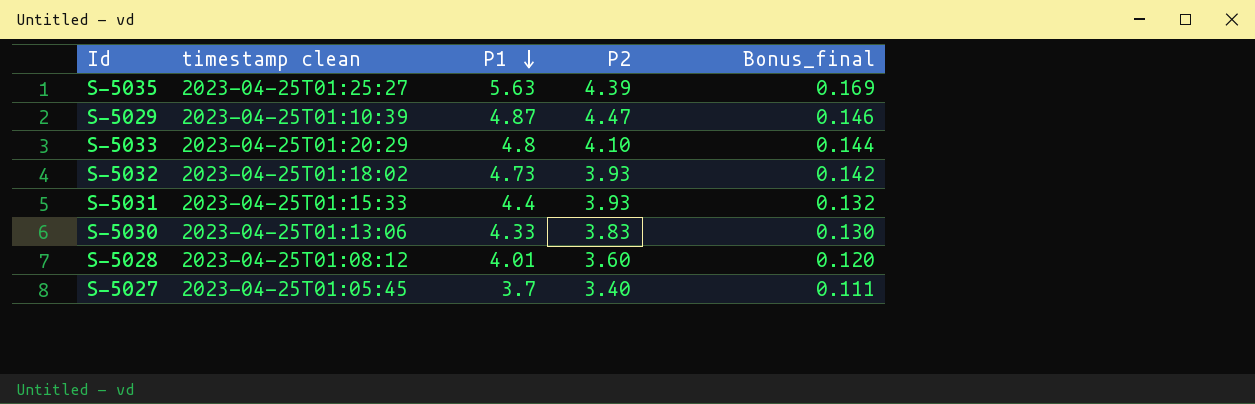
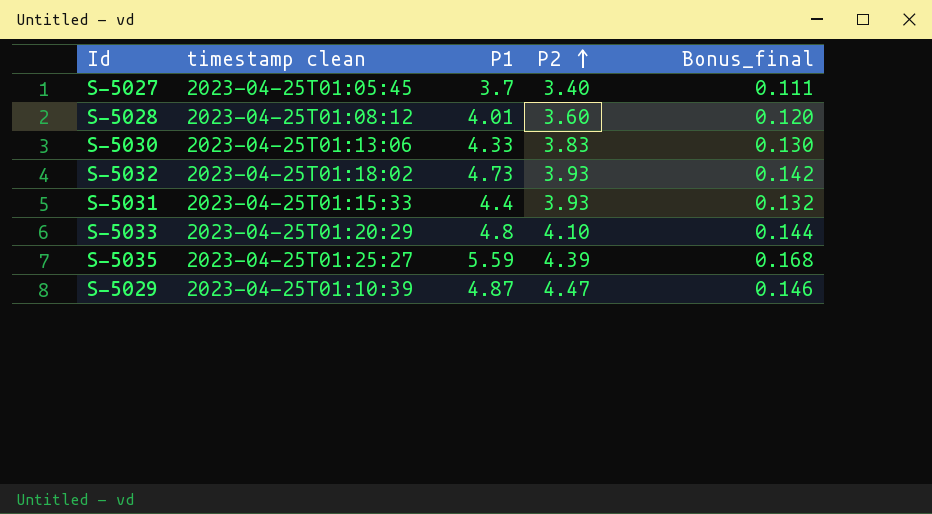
row order: P1 descending -> P2 ascending
S-5035 | P1: 5.63 -> 5.59
S-5035 | Bonus_final: 0.169 -> 0.168

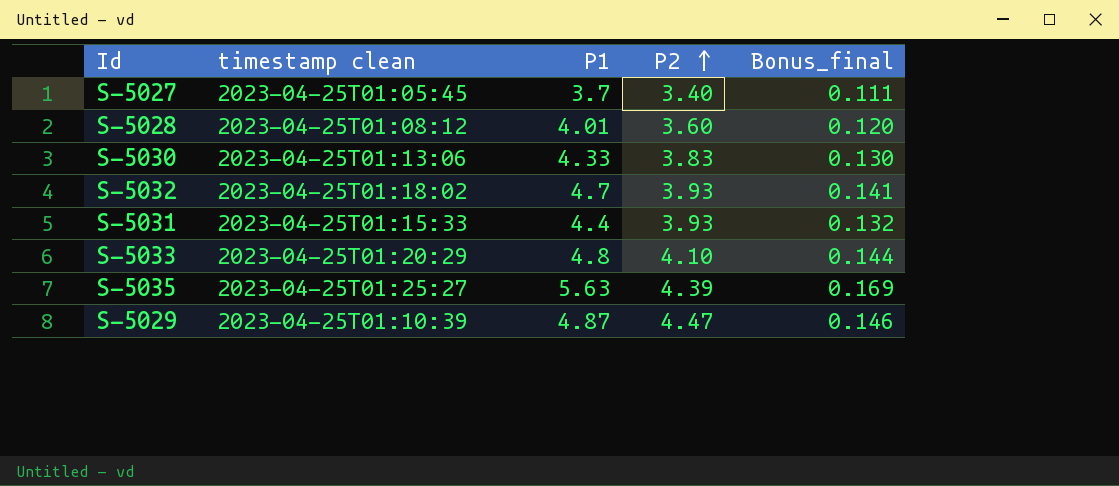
S-5032 | P1: 4.73 -> 4.7
S-5032 | Bonus_final: 0.142 -> 0.141
S-5035 | P1: 5.59 -> 5.63
S-5035 | Bonus_final: 0.168 -> 0.169

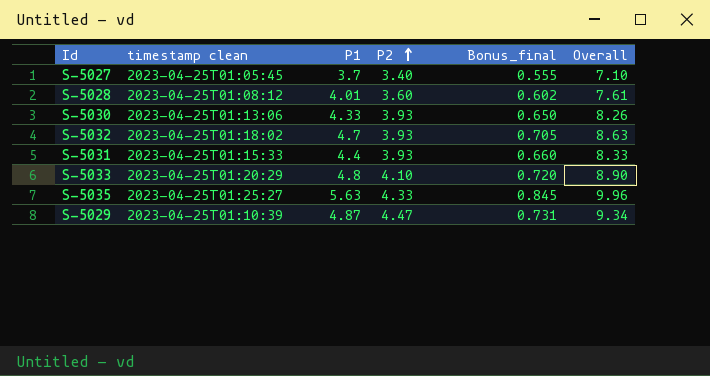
column Bonus_final | formula: [P1] * 0.03 -> [P1] * 0.15
column Overall | formula: none -> [P1] + [P2]
S-5030 | P2: 3.83 -> 3.93
S-5035 | P2: 4.39 -> 4.33

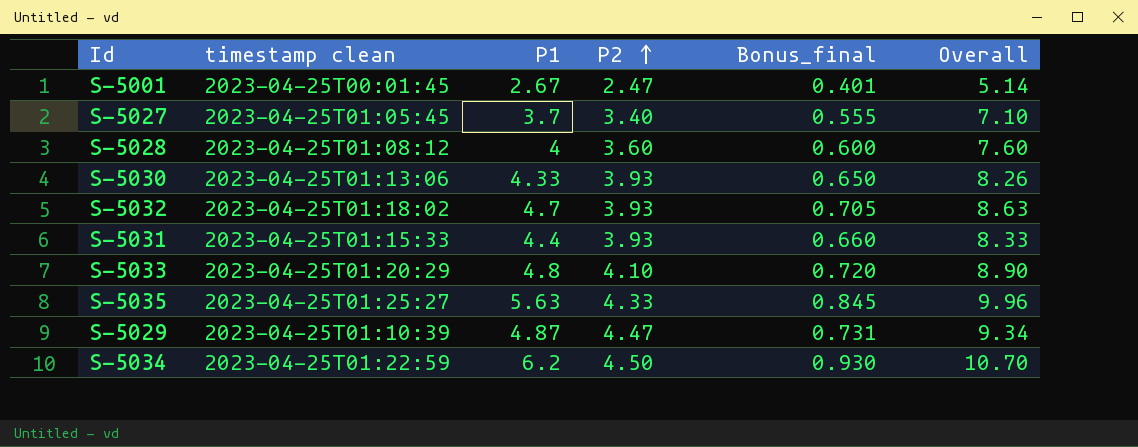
row S-5001: none -> 2023-04-25T00:01:45 | 2.67 | 2.47 | 0.401 | 5.14
S-5028 | P1: 4.01 -> 4
S-5028 | Bonus_final: 0.602 -> 0.600
S-5028 | Overall: 7.61 -> 7.60
row S-5034: none -> 2023-04-25T01:22:59 | 6.2 | 4.50 | 0.930 | 10.70

